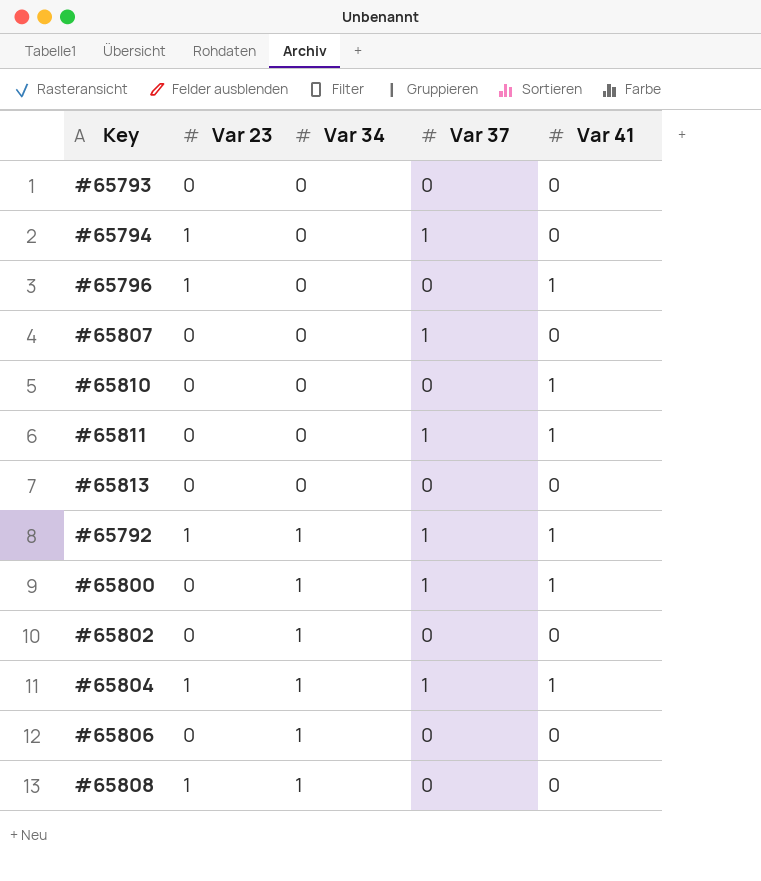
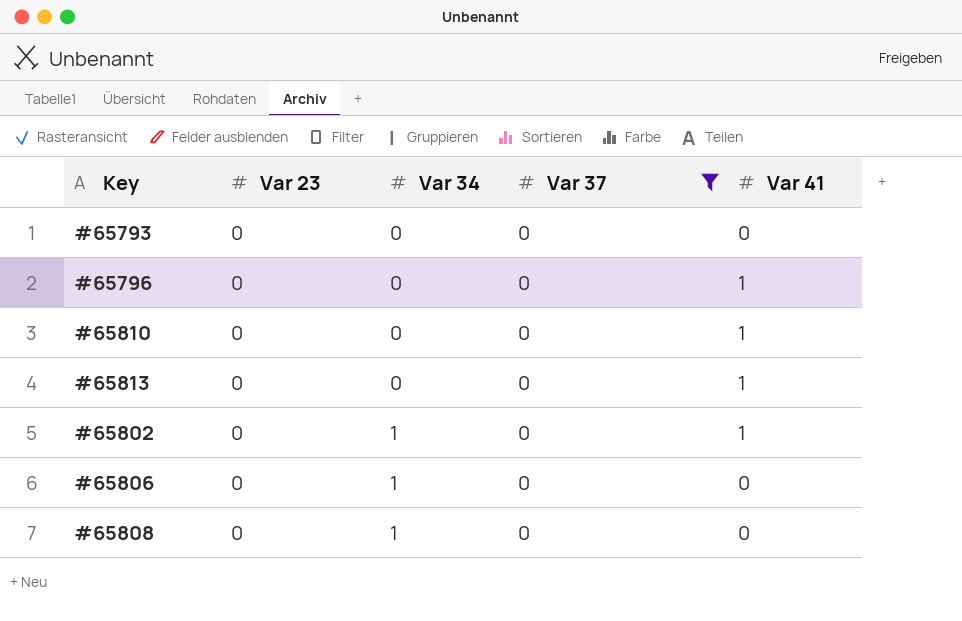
filter: none -> Var 37 = 0
#65796 | Var 23: 1 -> 0
#65813 | Var 41: 0 -> 1
#65802 | Var 41: 0 -> 1
#65808 | Var 23: 1 -> 0

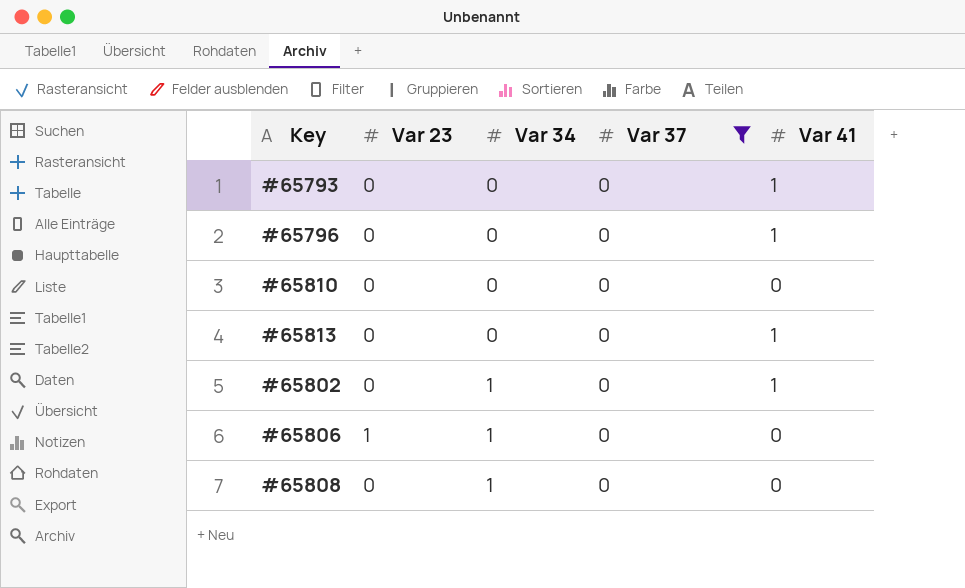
#65793 | Var 41: 0 -> 1
#65810 | Var 41: 1 -> 0
#65806 | Var 23: 0 -> 1

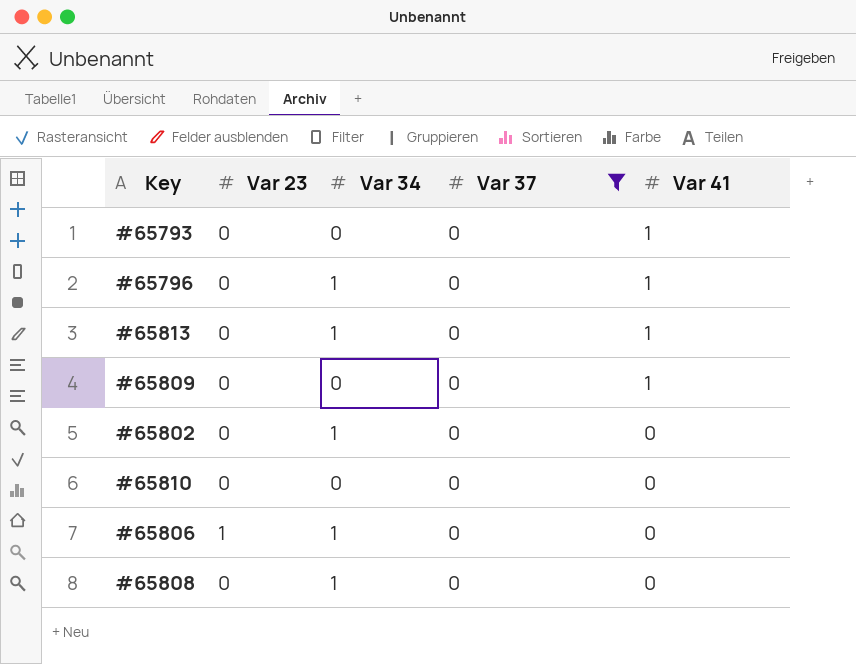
row order: Var 34 ascending -> Var 41 descending
#65796 | Var 34: 0 -> 1
#65813 | Var 34: 0 -> 1
row #65809: none -> 0 | 0 | 0 | 1
#65802 | Var 41: 1 -> 0

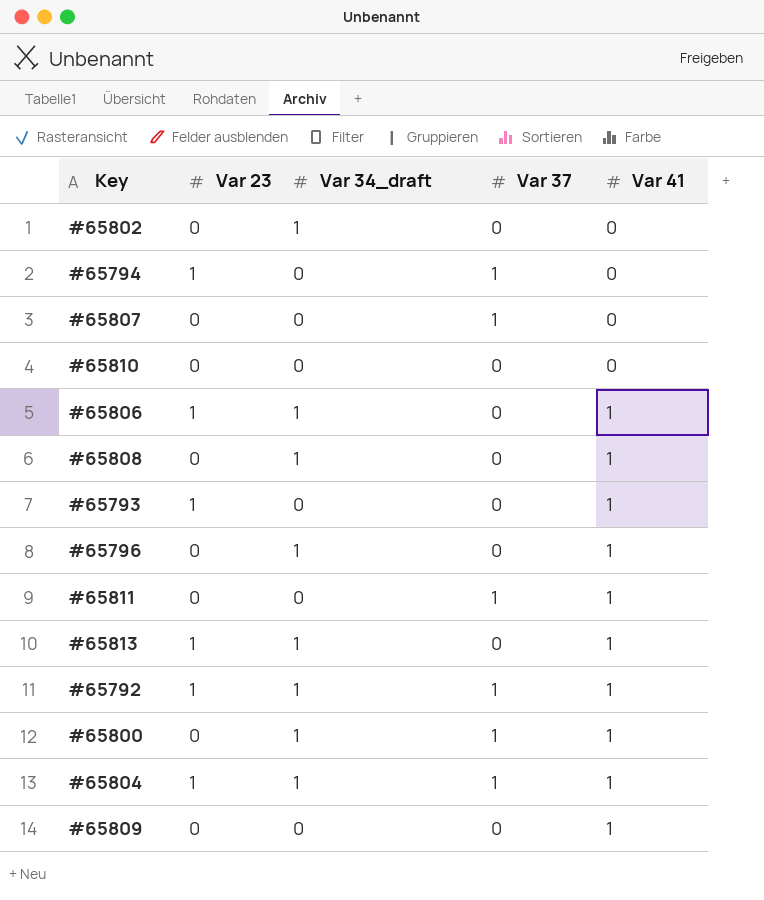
filter: Var 37 = 0 -> none
row order: Var 41 descending -> Var 41 ascending
column name: Var 34 -> Var 34_draft
#65806 | Var 41: 0 -> 1
#65808 | Var 41: 0 -> 1
#65793 | Var 23: 0 -> 1
#65813 | Var 23: 0 -> 1

